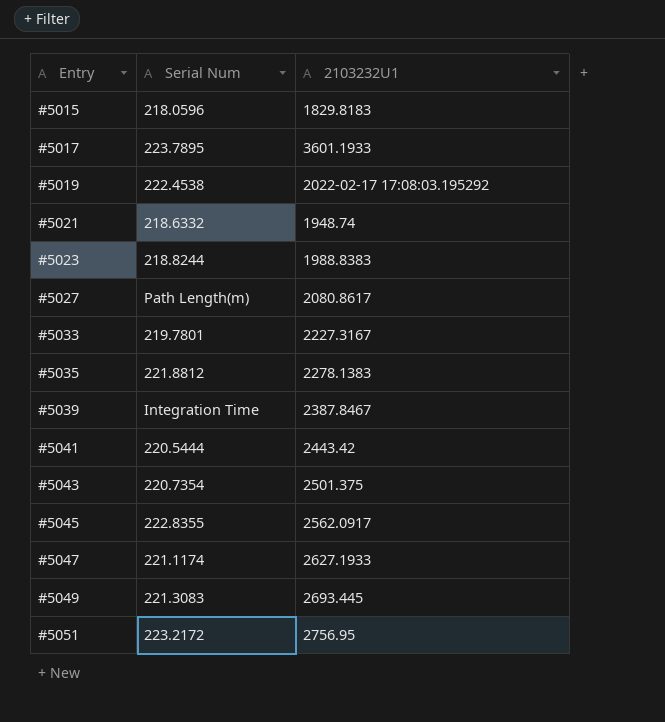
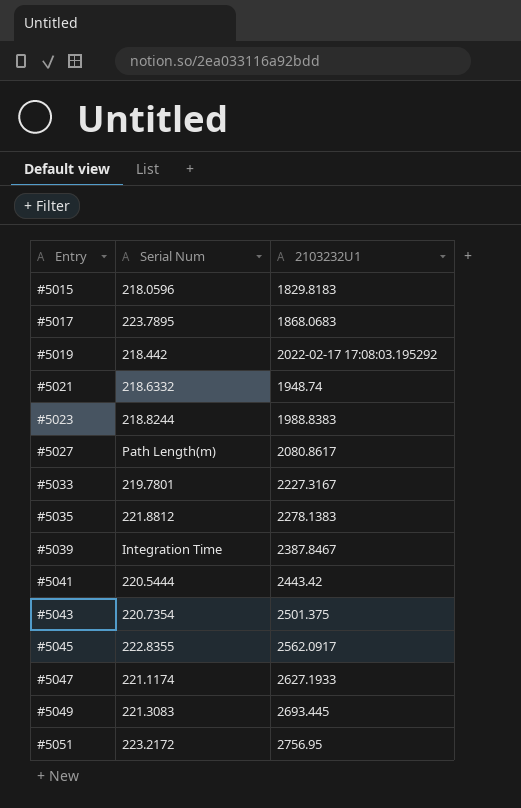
#5017 | 2103232U1: 3601.1933 -> 1868.0683
#5019 | Serial Num: 222.4538 -> 218.442

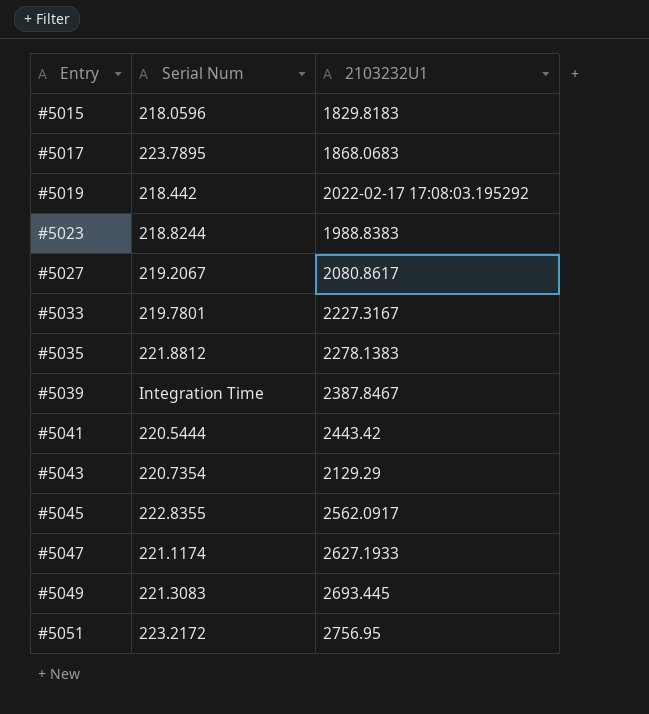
row #5021: 218.6332 | 1948.74 -> none
#5027 | Serial Num: Path Length(m) -> 219.2067
#5043 | 2103232U1: 2501.375 -> 2129.29

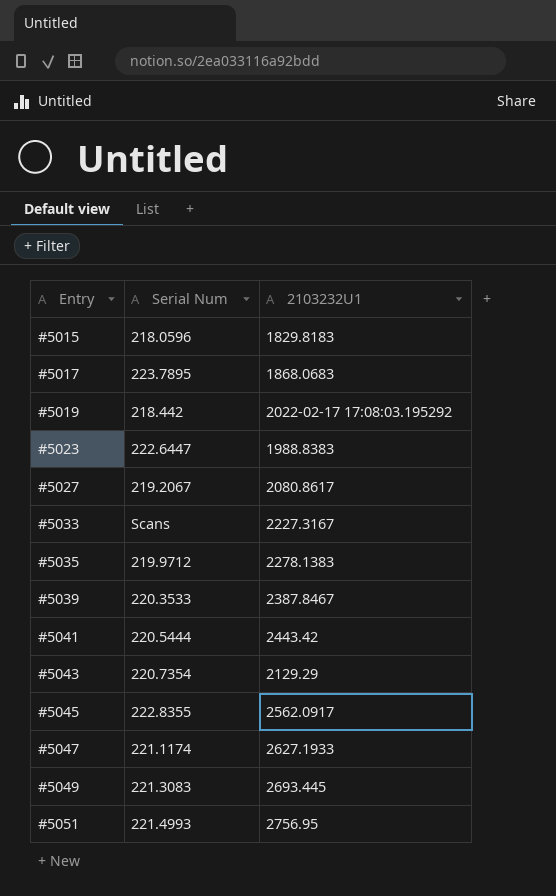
#5023 | Serial Num: 218.8244 -> 222.6447
#5033 | Serial Num: 219.7801 -> Scans
#5035 | Serial Num: 221.8812 -> 219.9712
#5039 | Serial Num: Integration Time -> 220.3533
#5051 | Serial Num: 223.2172 -> 221.4993

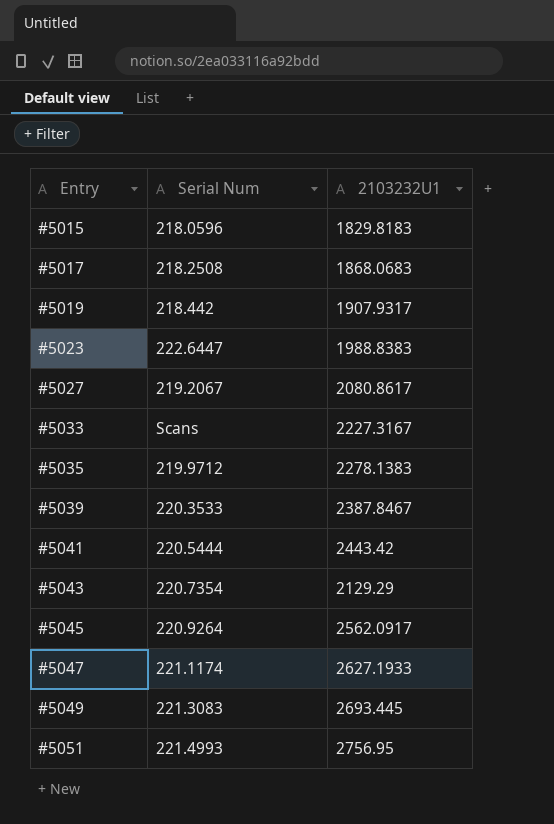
#5017 | Serial Num: 223.7895 -> 218.2508
#5019 | 2103232U1: 2022-02-17 17:08:03.195292 -> 1907.9317
#5045 | Serial Num: 222.8355 -> 220.9264

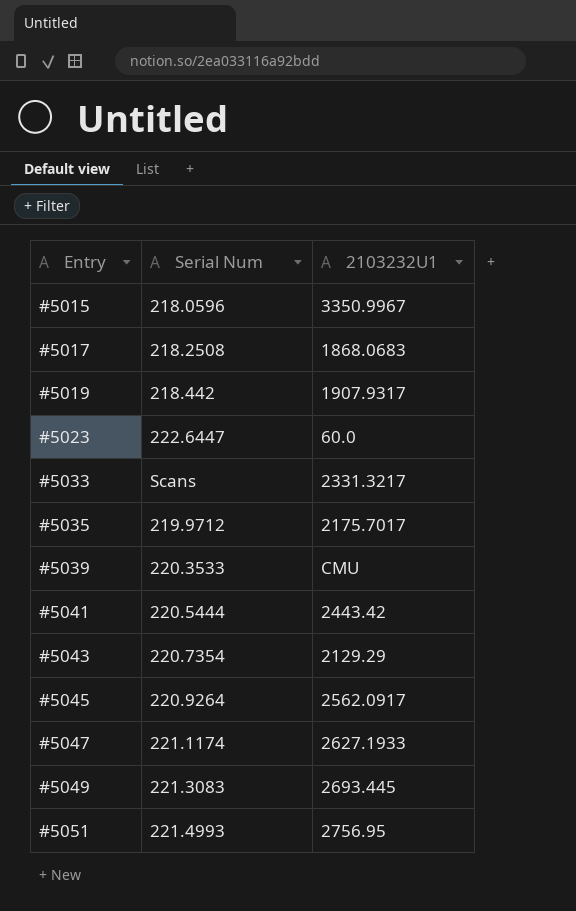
row #5027: 219.2067 | 2080.8617 -> none
#5015 | 2103232U1: 1829.8183 -> 3350.9967
#5023 | 2103232U1: 1988.8383 -> 60.0
#5033 | 2103232U1: 2227.3167 -> 2331.3217
#5035 | 2103232U1: 2278.1383 -> 2175.7017
#5039 | 2103232U1: 2387.8467 -> CMU

